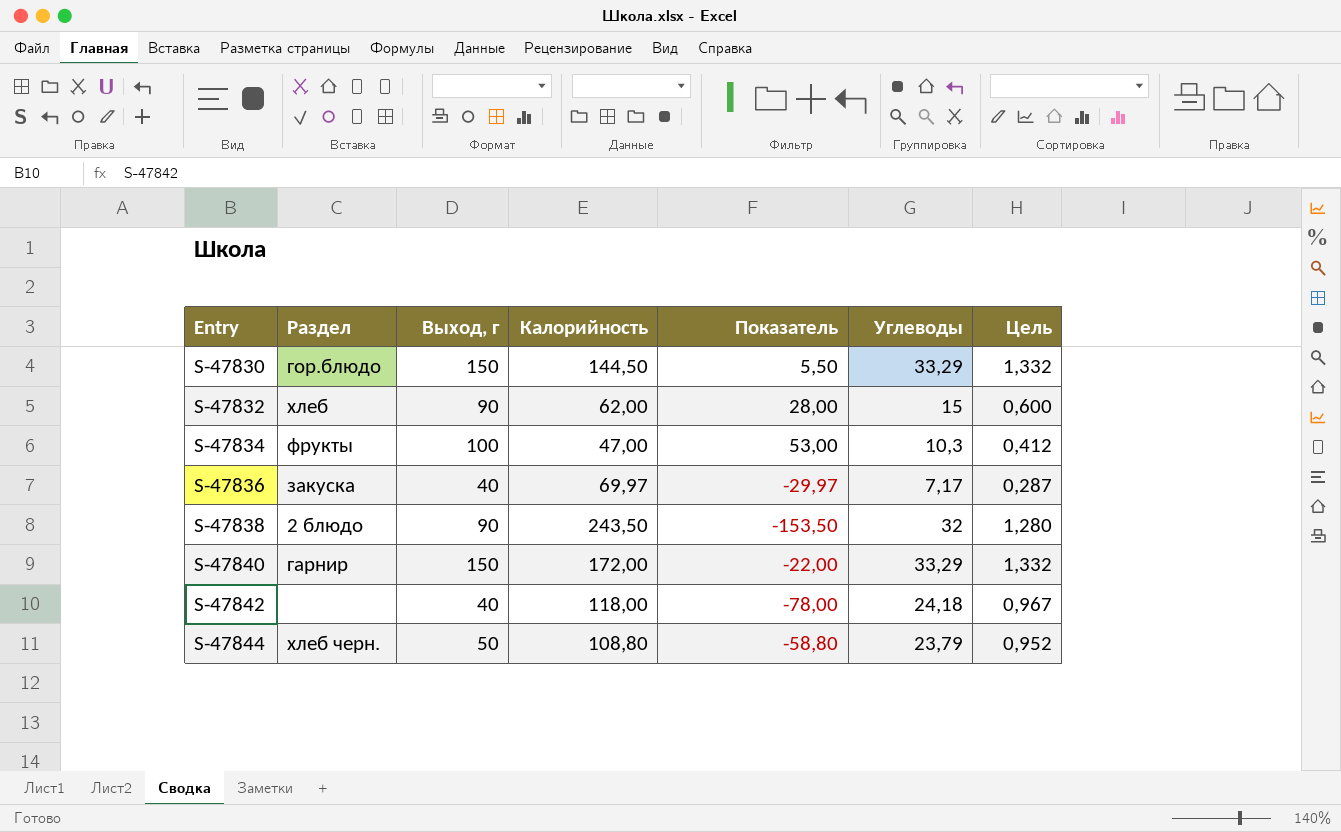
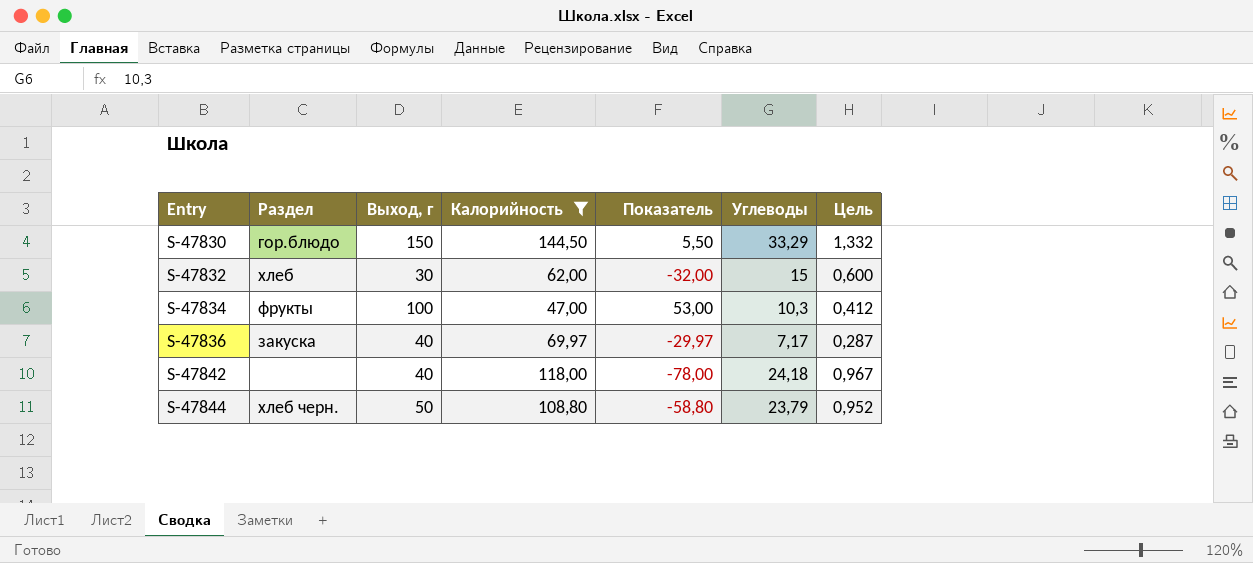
filter: none -> Калорийность <= 144,50
S-47832 | Выход, г: 90 -> 30
S-47832 | Показатель: 28,00 -> -32,00

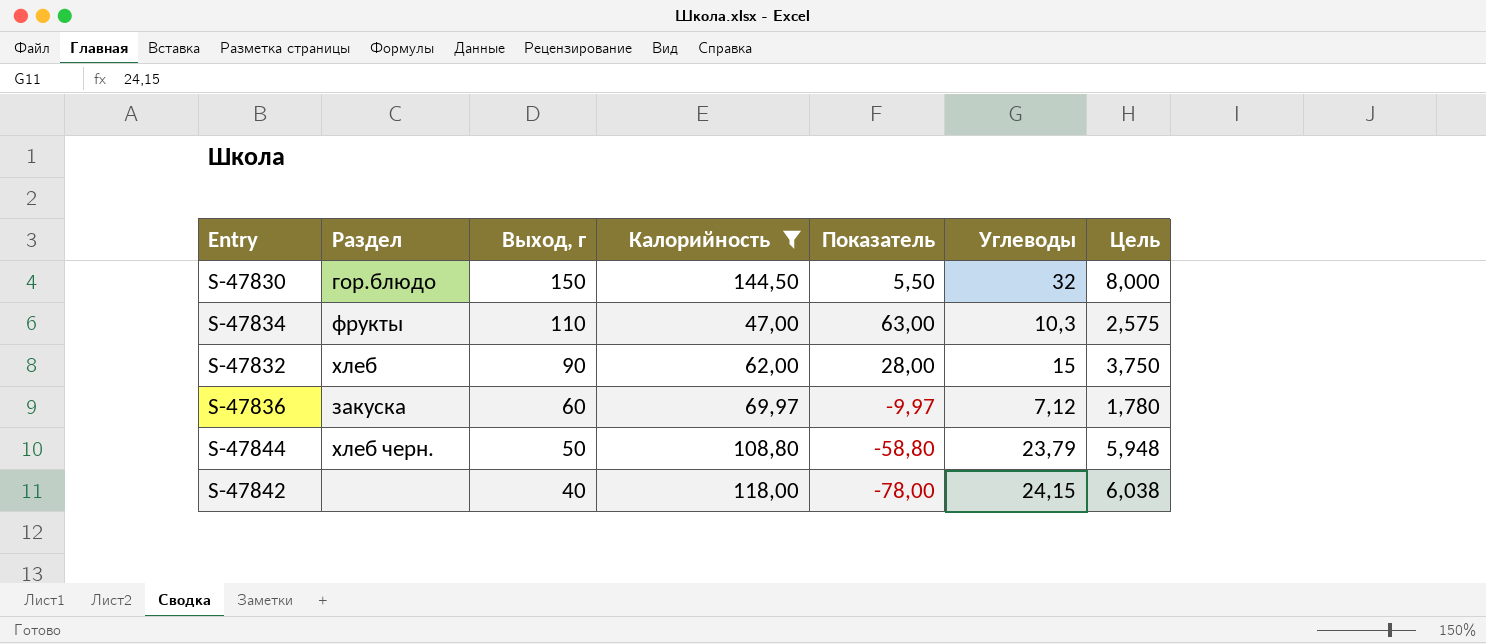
row order: Entry ascending -> Выход, г descending
column Цель | formula: [Углеводы] * 0,04 -> [Углеводы] * 0,25
S-47830 | Углеводы: 33,29 -> 32
S-47834 | Выход, г: 100 -> 110
S-47834 | Показатель: 53,00 -> 63,00
S-47832 | Выход, г: 30 -> 90
S-47832 | Показатель: -32,00 -> 28,00
S-47836 | Выход, г: 40 -> 60
S-47836 | Показатель: -29,97 -> -9,97
S-47836 | Углеводы: 7,17 -> 7,12
S-47842 | Углеводы: 24,18 -> 24,15

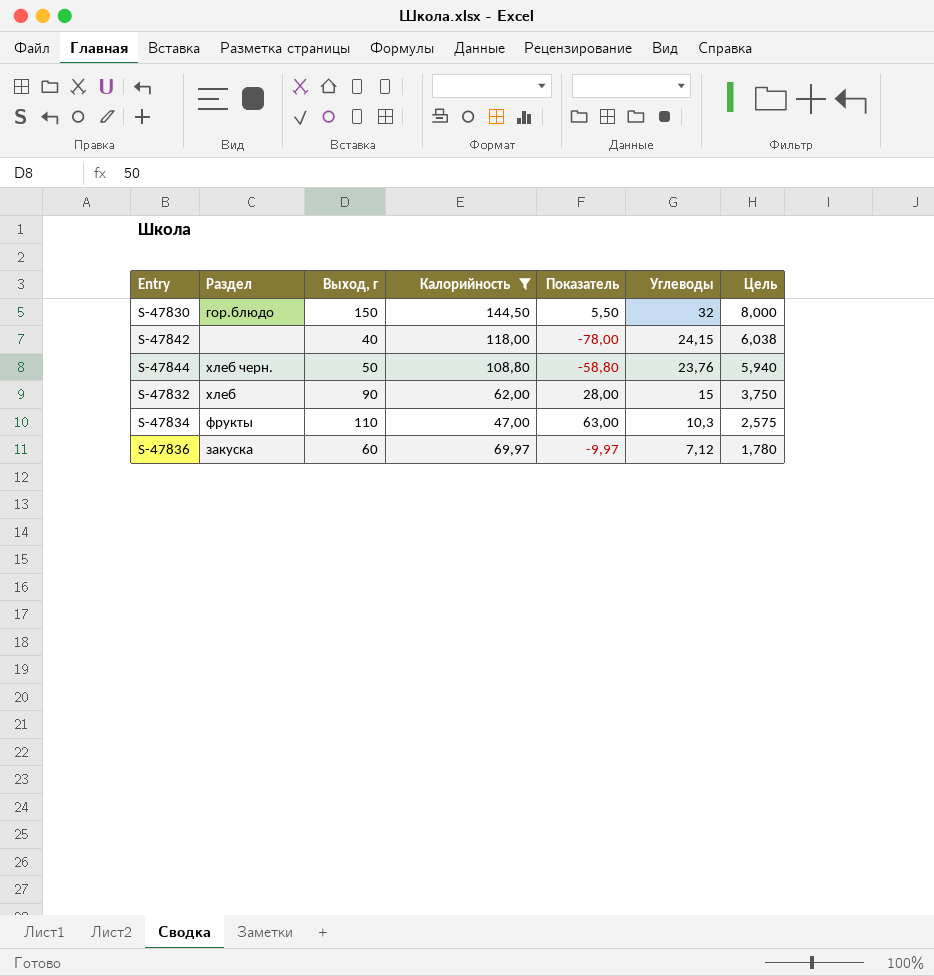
row order: Выход, г descending -> Углеводы descending
S-47844 | Углеводы: 23,79 -> 23,76
S-47844 | Цель: 5,948 -> 5,940

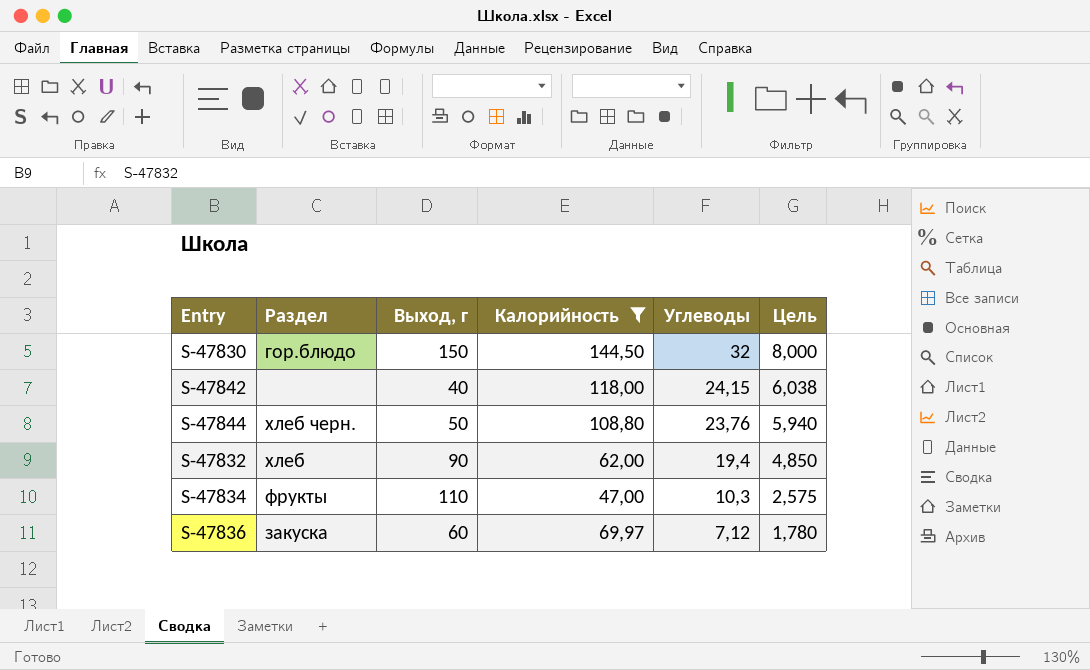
column Показатель | formula: [Выход, г] - [Калорийность] -> none
S-47832 | Углеводы: 15 -> 19,4
S-47832 | Цель: 3,750 -> 4,850

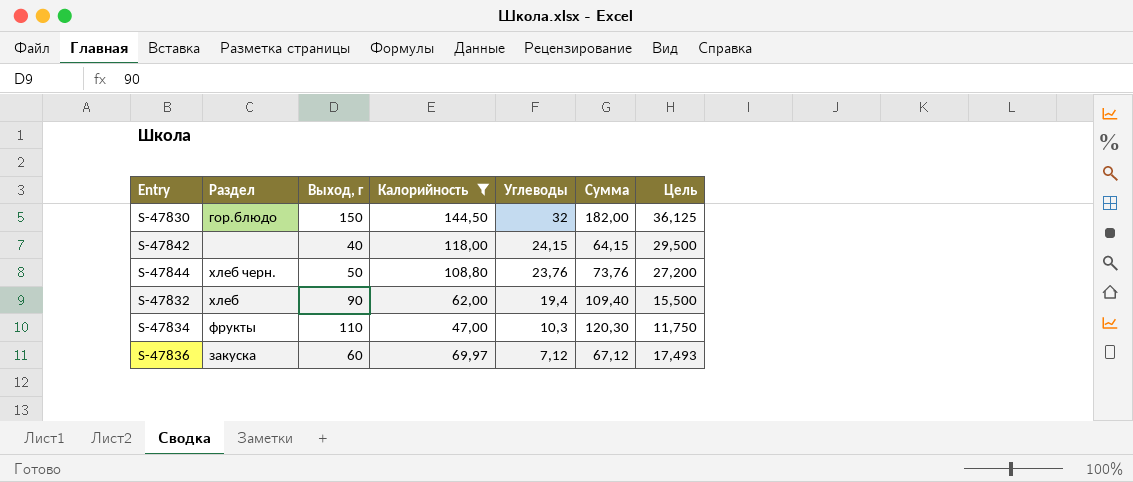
column Сумма | formula: none -> [Выход, г] + [Углеводы]
column Цель | formula: [Углеводы] * 0,25 -> [Калорийность] * 0,25

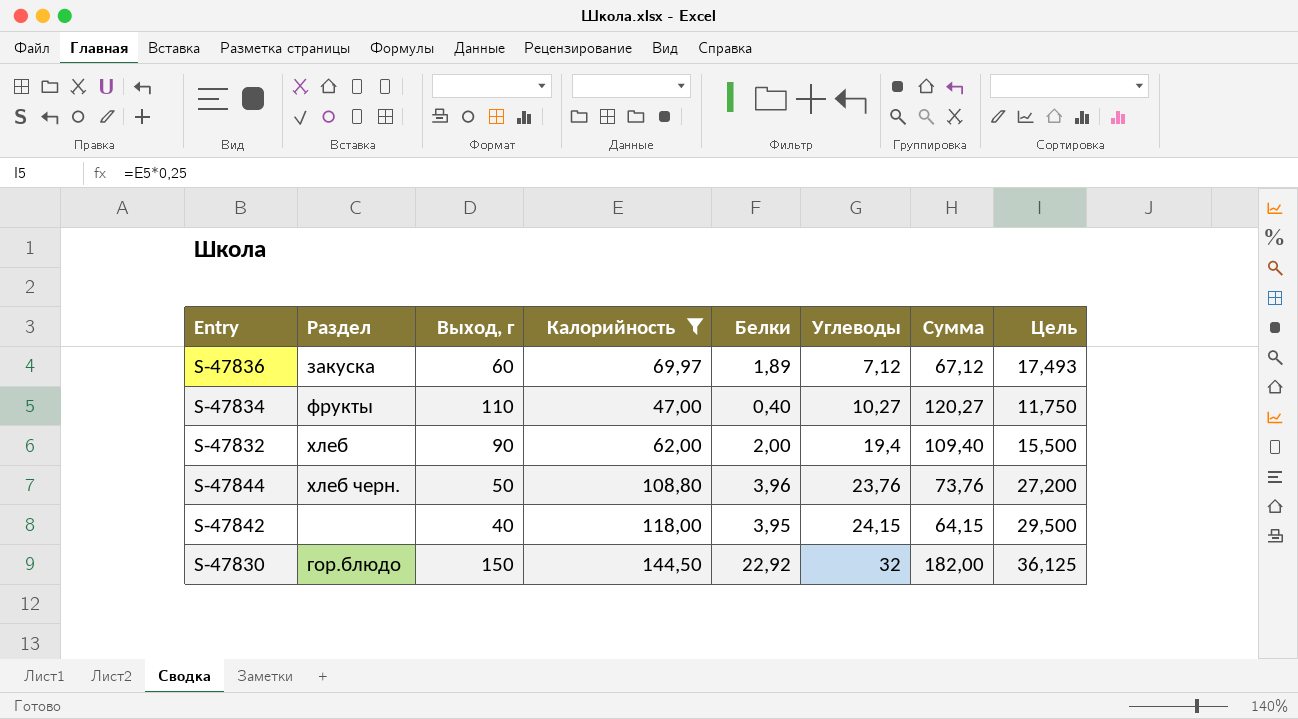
row order: Углеводы descending -> Углеводы ascending
column Белки | position: none -> 5
S-47834 | Углеводы: 10,3 -> 10,27
S-47834 | Сумма: 120,30 -> 120,27

